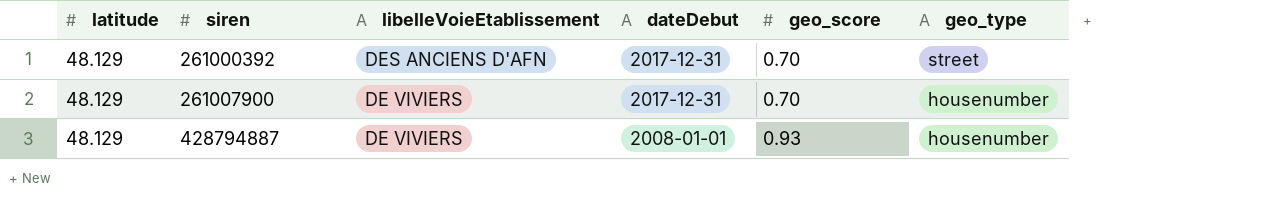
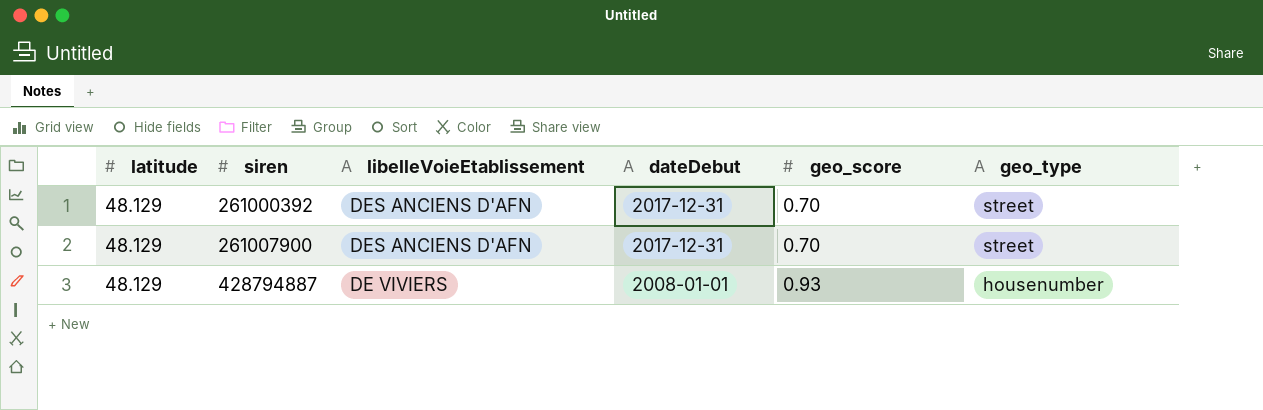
261007900 | libelleVoieEtablissement: DE VIVIERS -> DES ANCIENS D'AFN
261007900 | geo_type: housenumber -> street

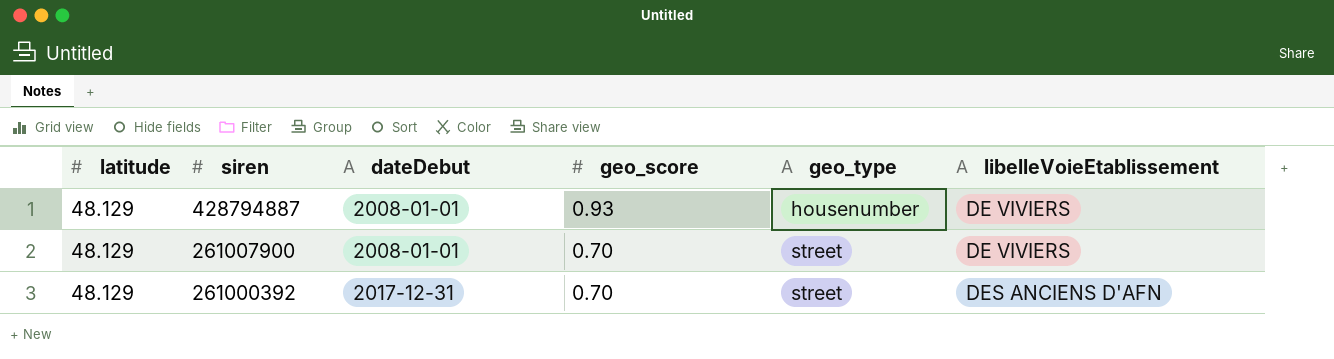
row order: siren ascending -> siren descending
column libelleVoieEtablissement | position: 3 -> 6
261007900 | dateDebut: 2017-12-31 -> 2008-01-01
261007900 | libelleVoieEtablissement: DES ANCIENS D'AFN -> DE VIVIERS

